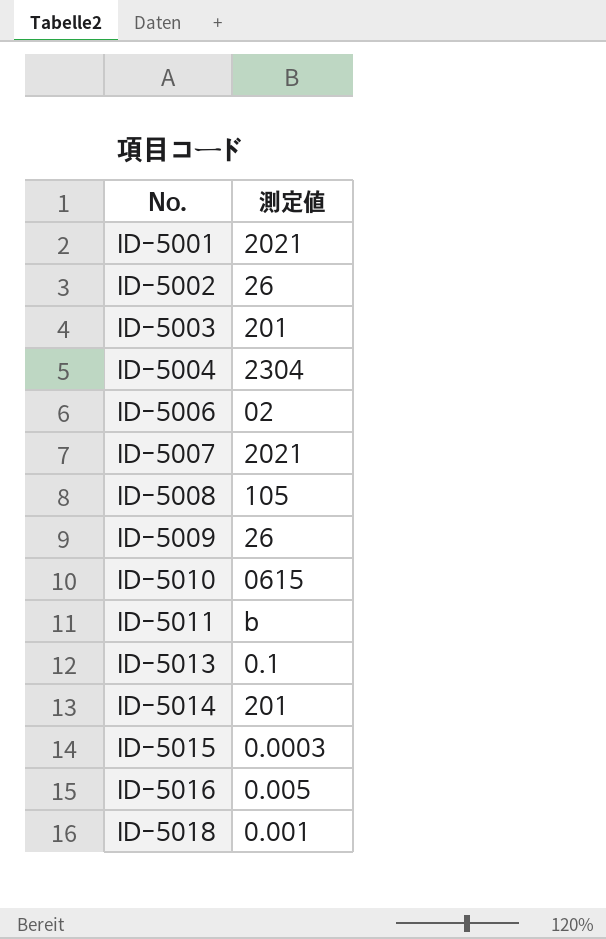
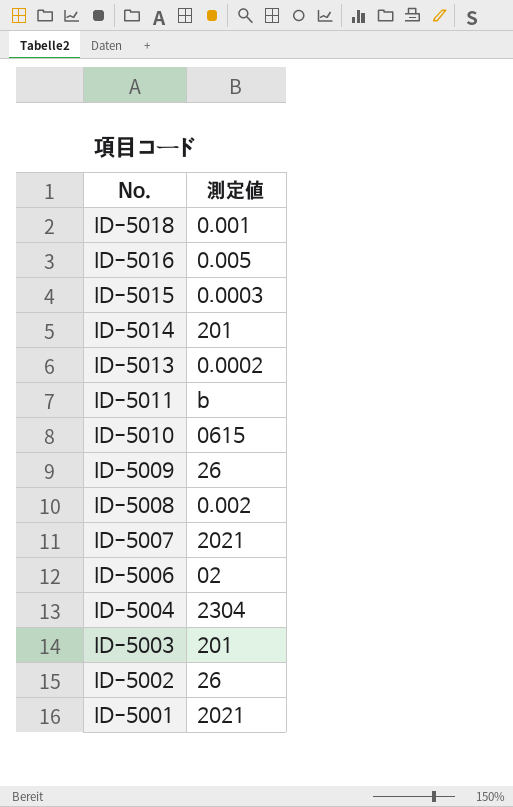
row order: No. ascending -> No. descending
ID-5013 | 測定値: 0.1 -> 0.0002
ID-5008 | 測定値: 105 -> 0.002

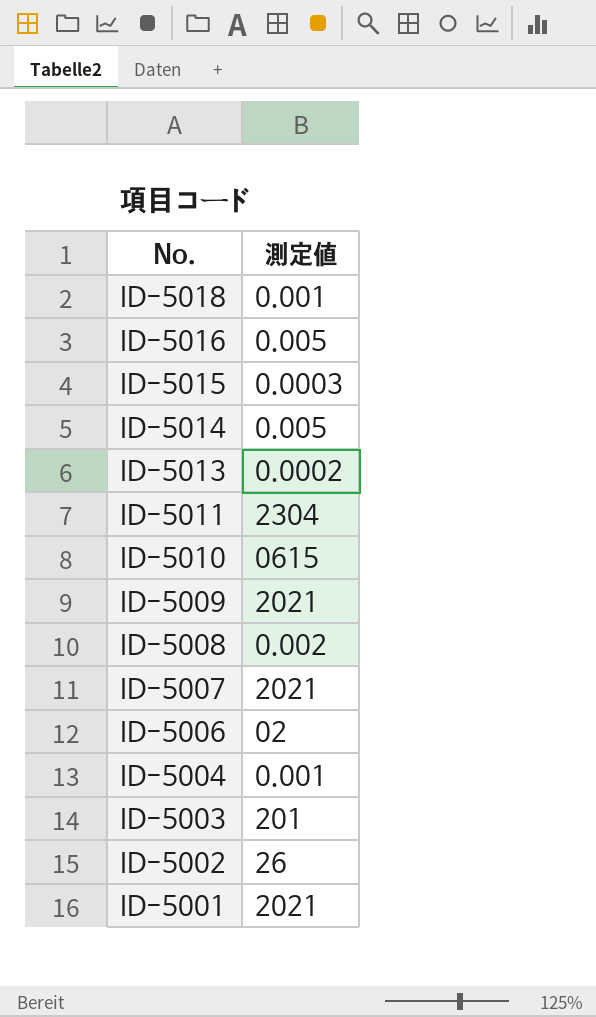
ID-5014 | 測定値: 201 -> 0.005
ID-5011 | 測定値: b -> 2304
ID-5009 | 測定値: 26 -> 2021
ID-5004 | 測定値: 2304 -> 0.001

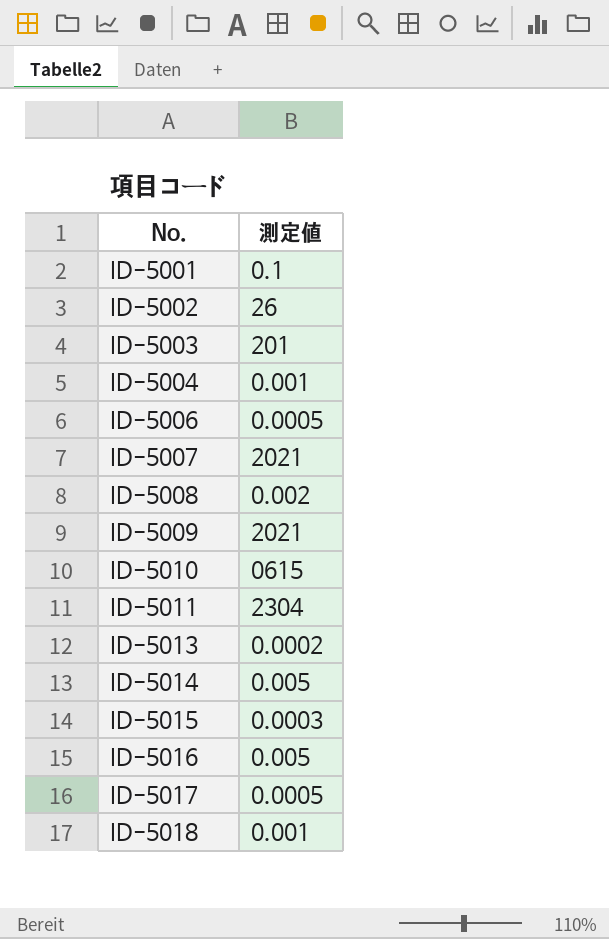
row order: No. descending -> No. ascending
ID-5001 | 測定値: 2021 -> 0.1
ID-5006 | 測定値: 02 -> 0.0005
row ID-5017: none -> 0.0005

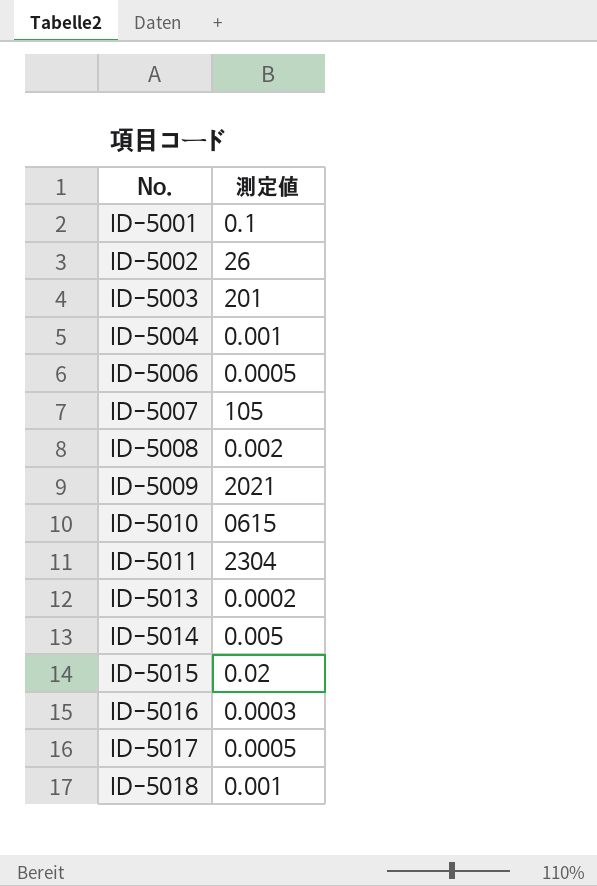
ID-5007 | 測定値: 2021 -> 105
ID-5015 | 測定値: 0.0003 -> 0.02
ID-5016 | 測定値: 0.005 -> 0.0003

